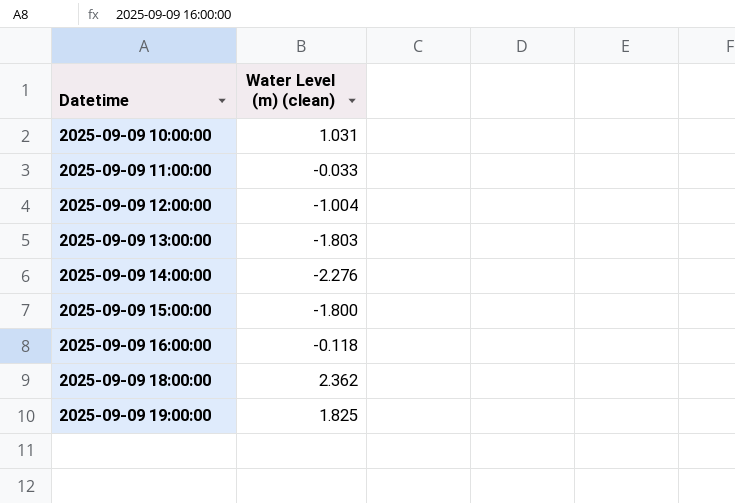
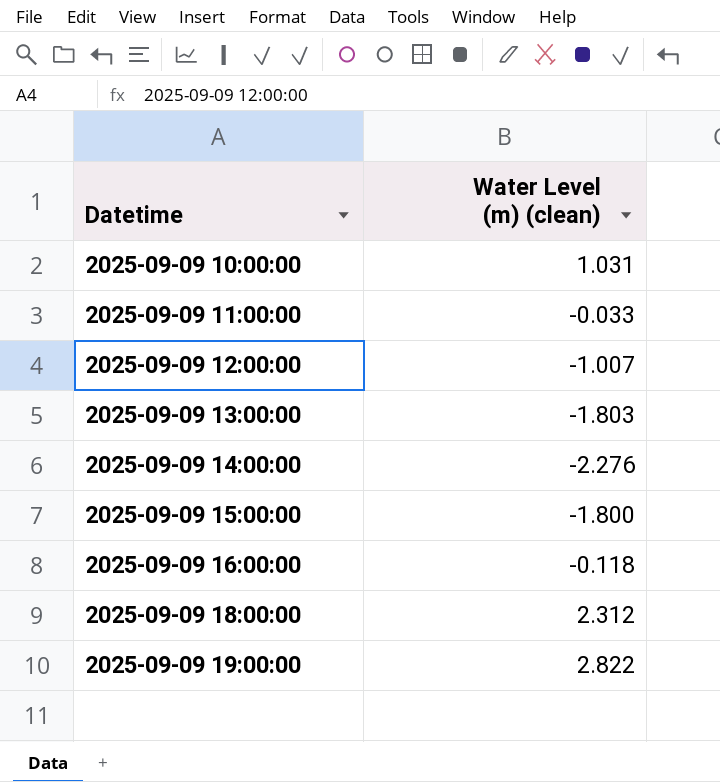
2025-09-09 12:00:00 | Water Level (m) (clean): -1.004 -> -1.007
2025-09-09 18:00:00 | Water Level (m) (clean): 2.362 -> 2.312
2025-09-09 19:00:00 | Water Level (m) (clean): 1.825 -> 2.822

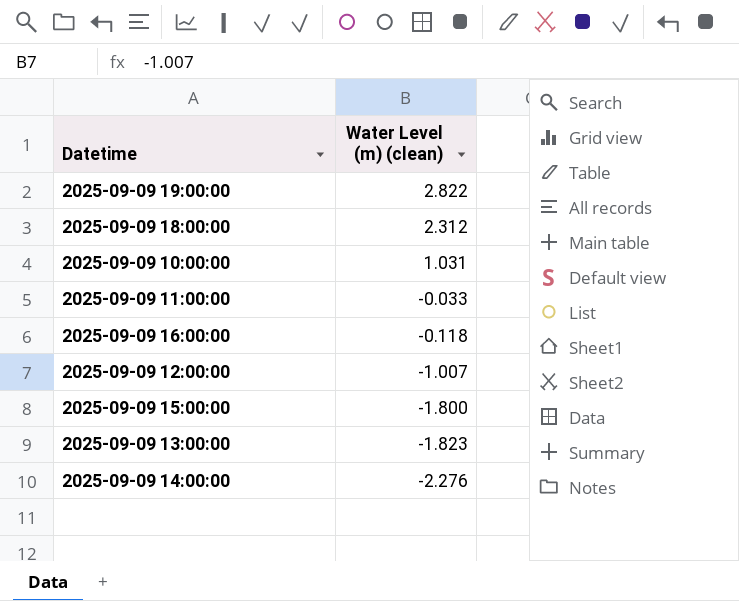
row order: Datetime ascending -> Water Level (m) (clean) descending
2025-09-09 13:00:00 | Water Level (m) (clean): -1.803 -> -1.823

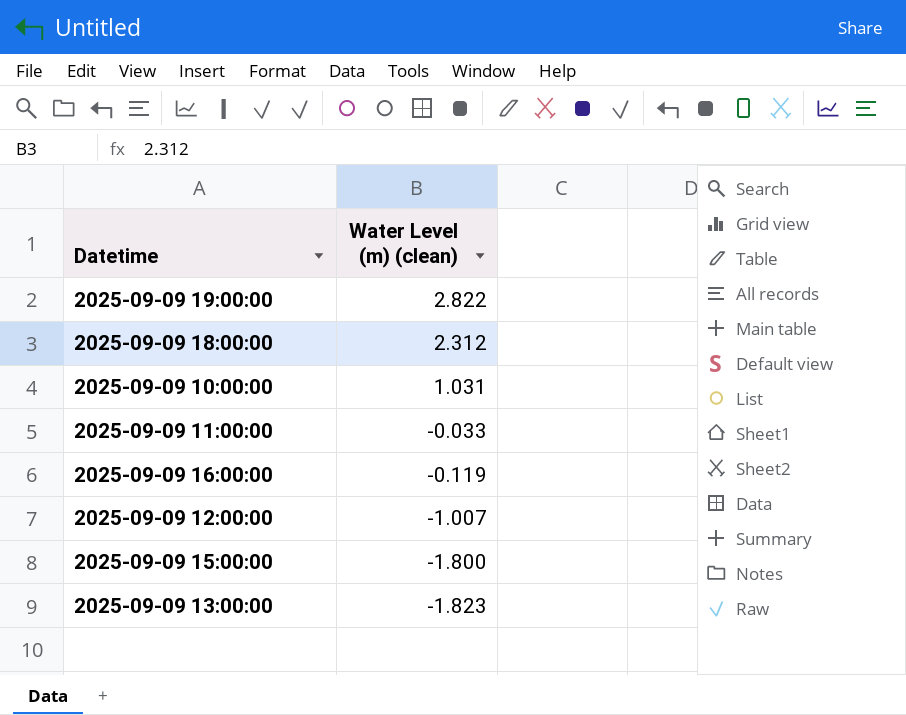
row 2025-09-09 14:00:00: -2.276 -> none
2025-09-09 16:00:00 | Water Level (m) (clean): -0.118 -> -0.119

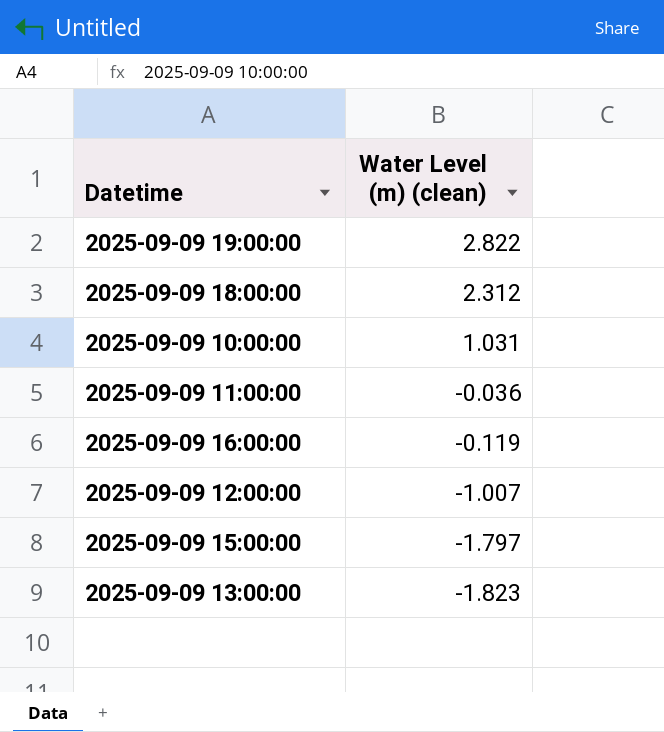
2025-09-09 11:00:00 | Water Level (m) (clean): -0.033 -> -0.036
2025-09-09 15:00:00 | Water Level (m) (clean): -1.800 -> -1.797

